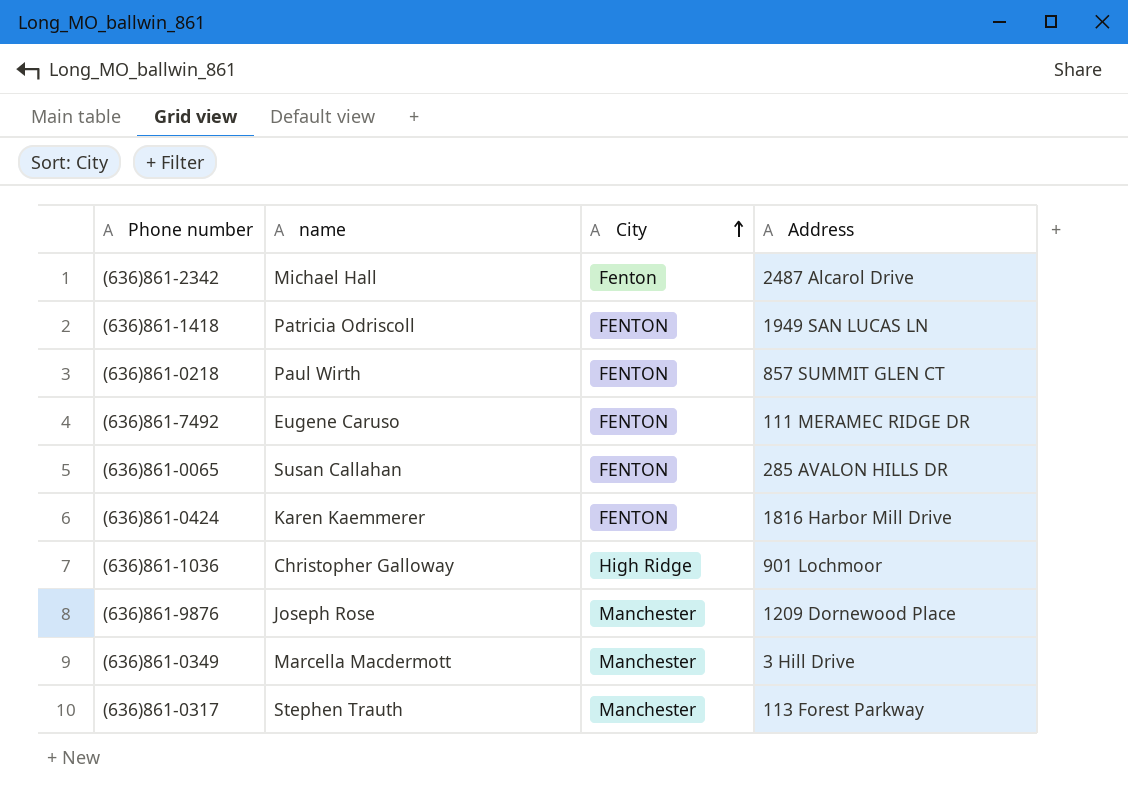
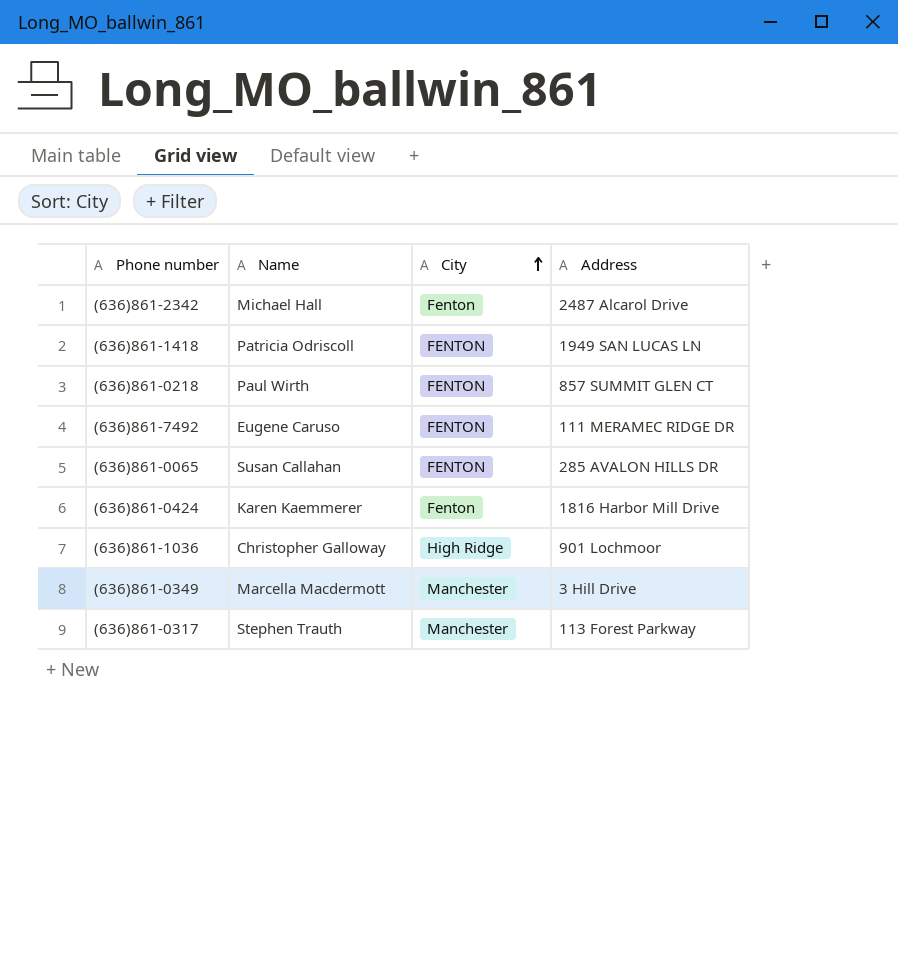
column name: name -> Name
row (636)861-9876: Joseph Rose | Manchester | 1209 Dornewood Place -> none
(636)861-0424 | City: FENTON -> Fenton

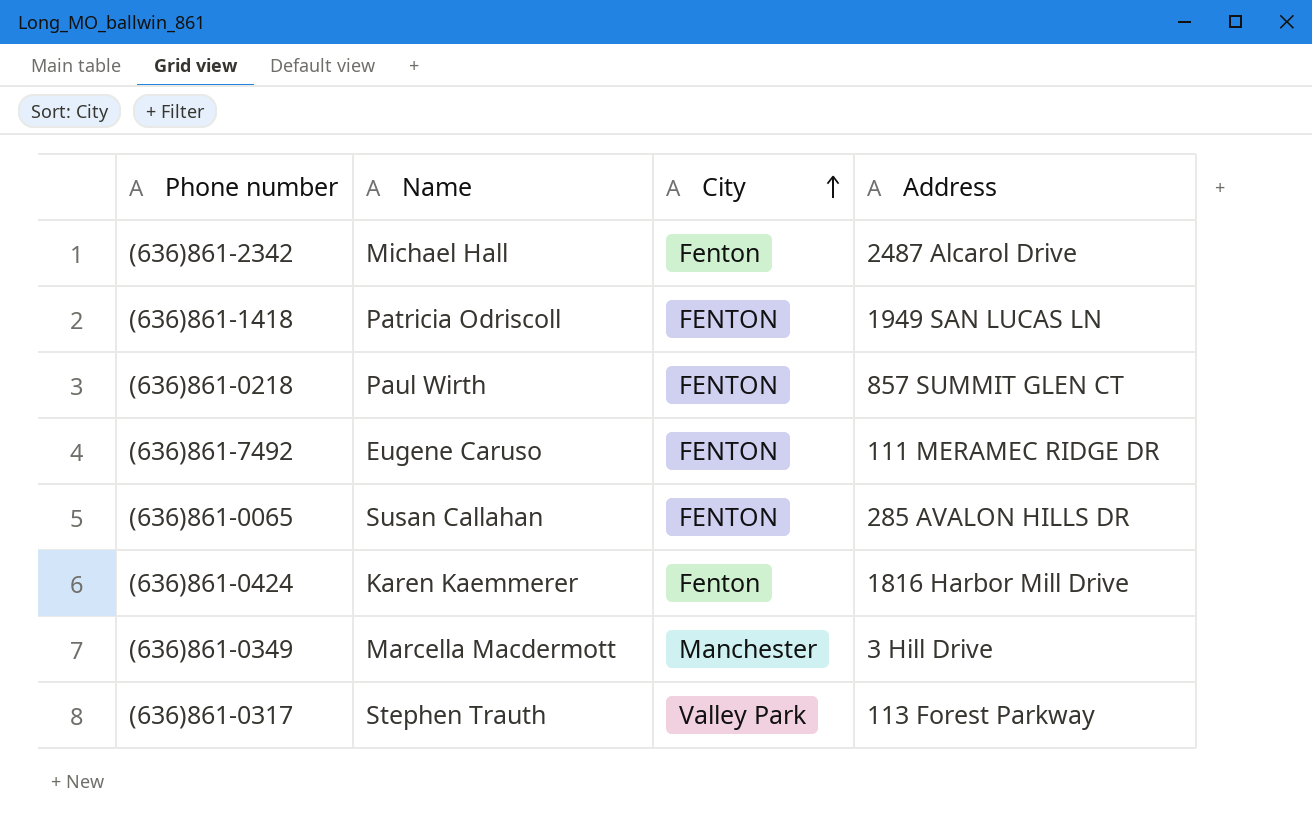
row (636)861-1036: Christopher Galloway | High Ridge | 901 Lochmoor -> none
(636)861-0317 | City: Manchester -> Valley Park

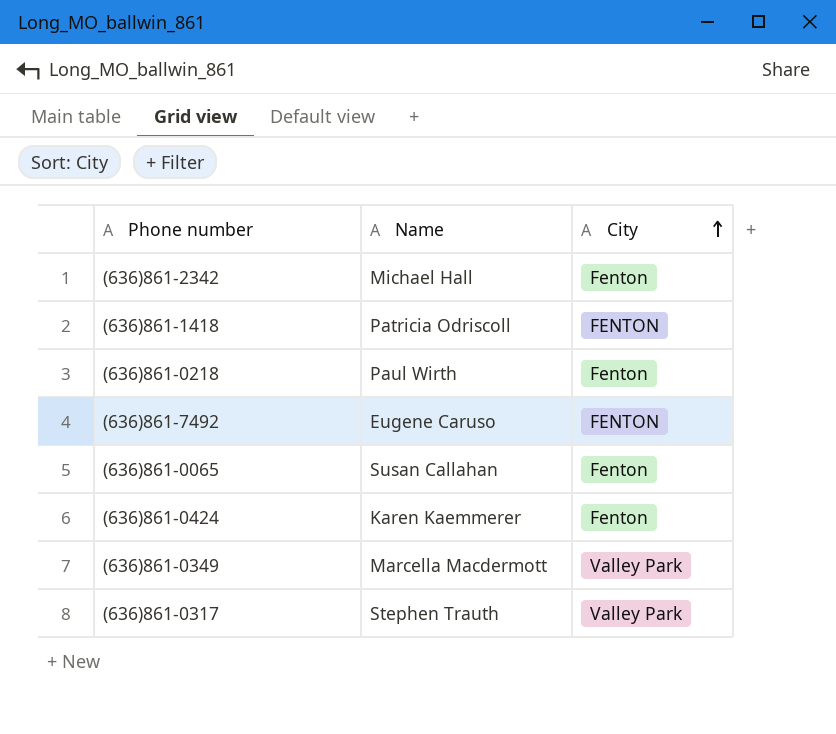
column Address | position: 4 -> none
(636)861-0218 | City: FENTON -> Fenton
(636)861-0065 | City: FENTON -> Fenton
(636)861-0349 | City: Manchester -> Valley Park

